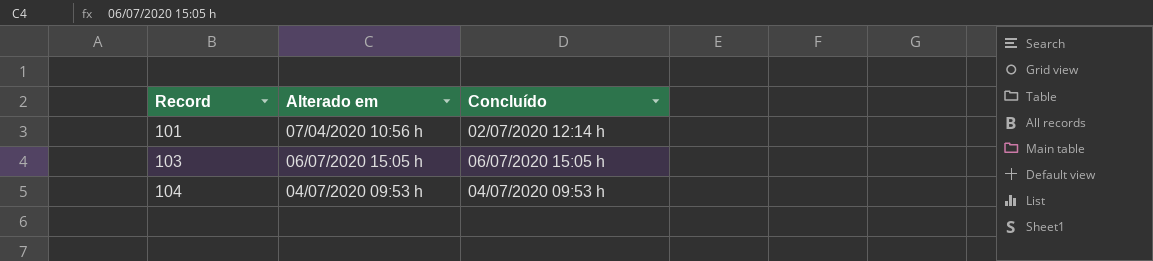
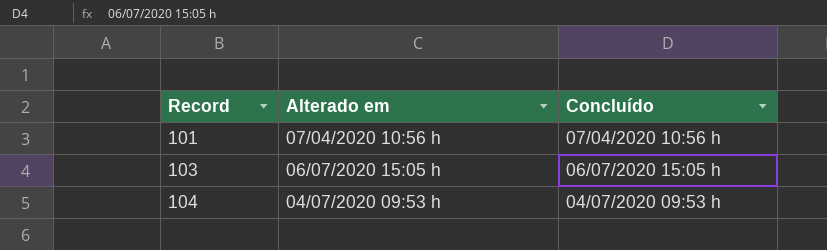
101 | Concluído: 02/07/2020 12:14 h -> 07/04/2020 10:56 h

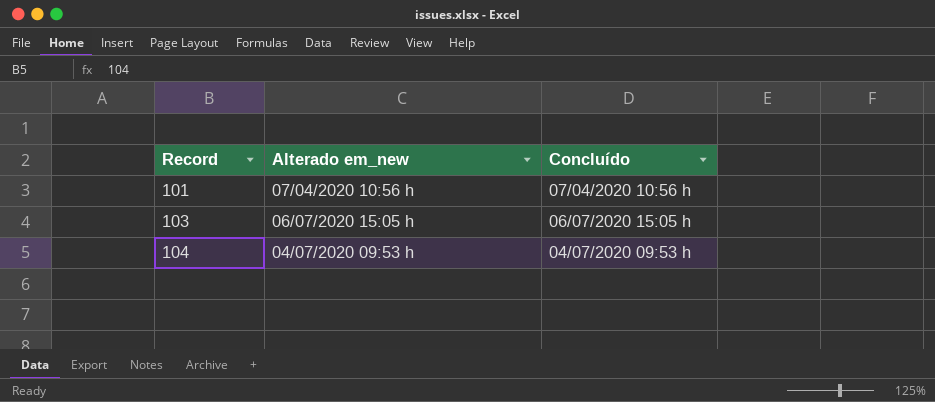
column name: Alterado em -> Alterado em_new

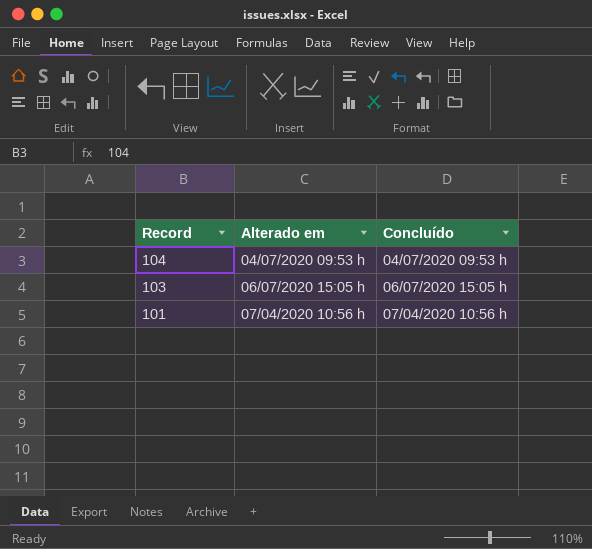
row order: Record ascending -> Record descending
column name: Alterado em_new -> Alterado em

